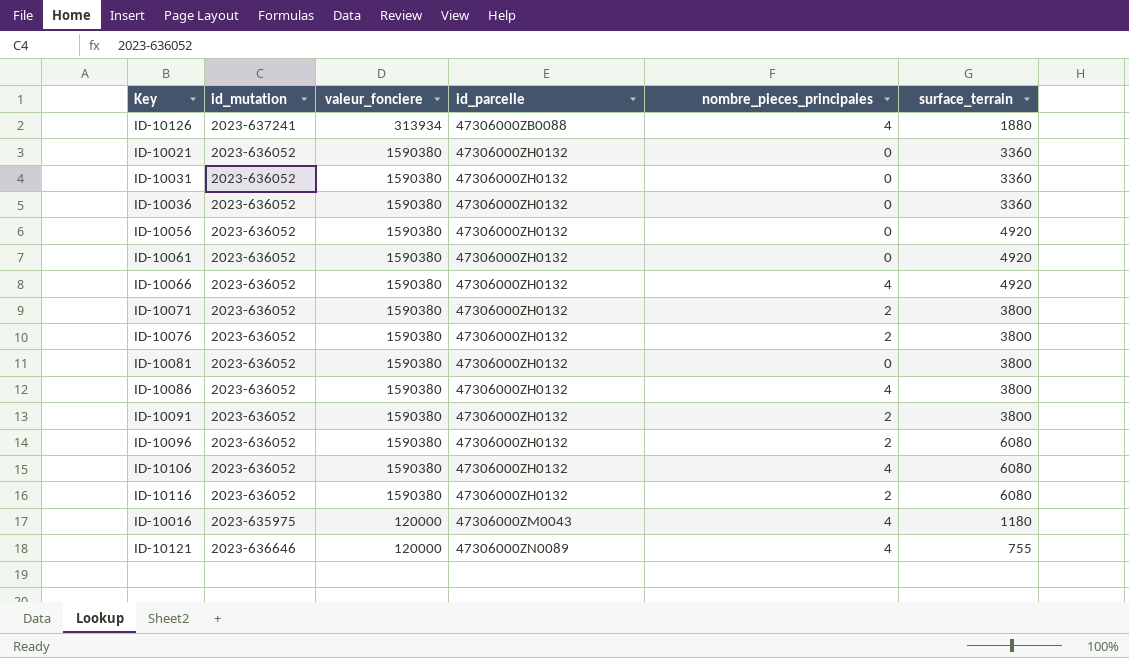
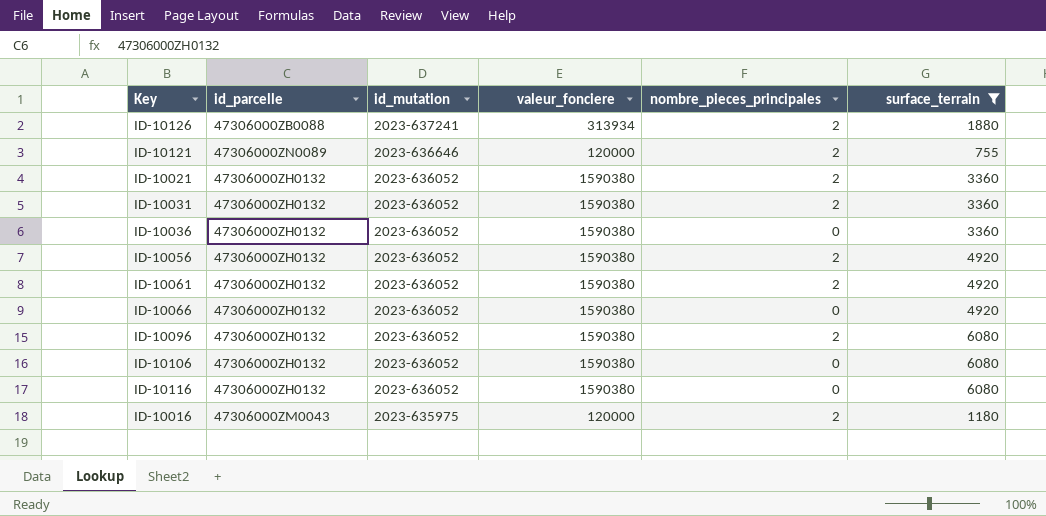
filter: none -> surface_terrain != 3800
row order: id_parcelle ascending -> id_mutation descending
column id_parcelle | position: 4 -> 2
ID-10126 | nombre_pieces_principales: 4 -> 2
ID-10121 | nombre_pieces_principales: 4 -> 2
ID-10021 | nombre_pieces_principales: 0 -> 2
ID-10031 | nombre_pieces_principales: 0 -> 2
ID-10056 | nombre_pieces_principales: 0 -> 2
ID-10061 | nombre_pieces_principales: 0 -> 2
ID-10066 | nombre_pieces_principales: 4 -> 0
ID-10106 | nombre_pieces_principales: 4 -> 0
ID-10116 | nombre_pieces_principales: 2 -> 0
ID-10016 | nombre_pieces_principales: 4 -> 2

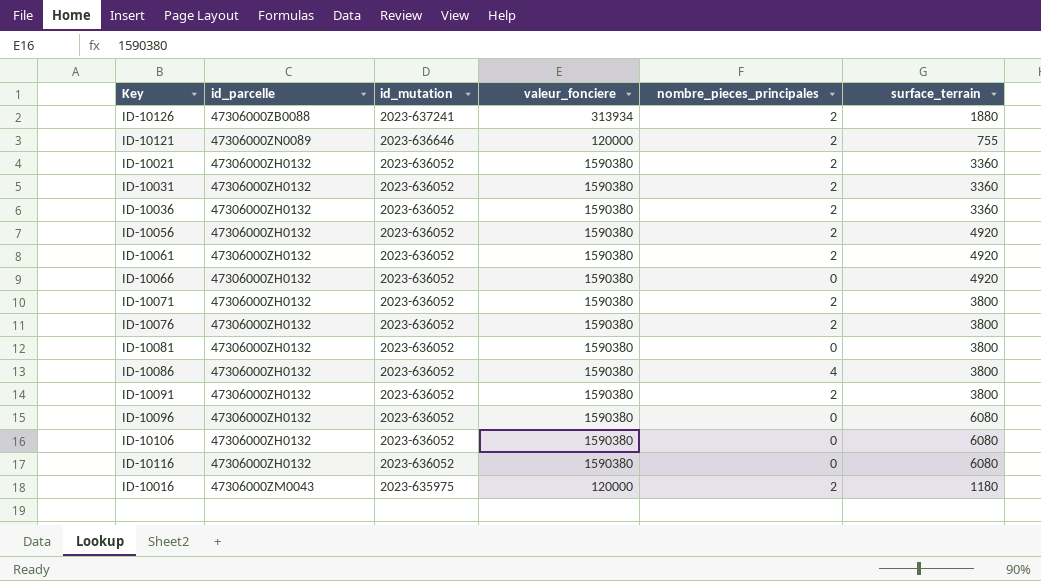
filter: surface_terrain != 3800 -> none
ID-10036 | nombre_pieces_principales: 0 -> 2
ID-10096 | nombre_pieces_principales: 2 -> 0

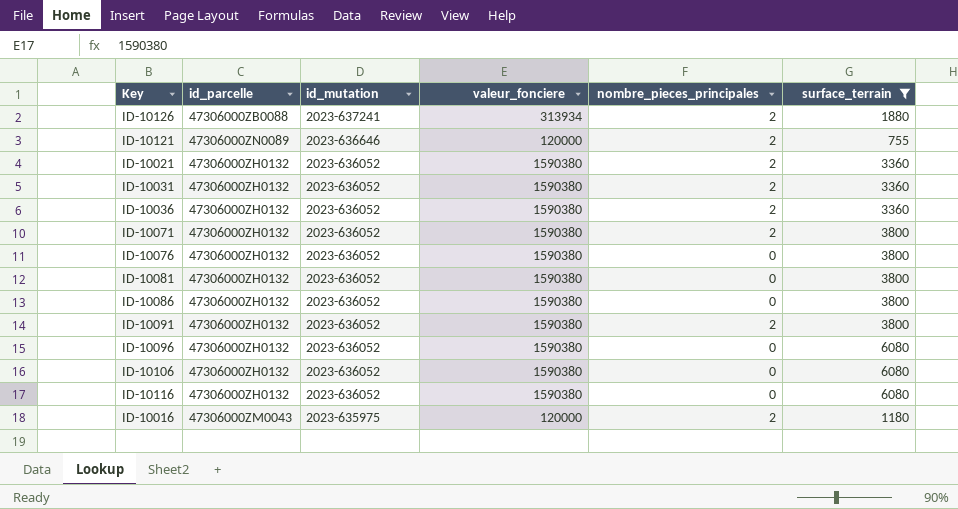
filter: none -> surface_terrain != 4920
ID-10076 | nombre_pieces_principales: 2 -> 0
ID-10086 | nombre_pieces_principales: 4 -> 0

